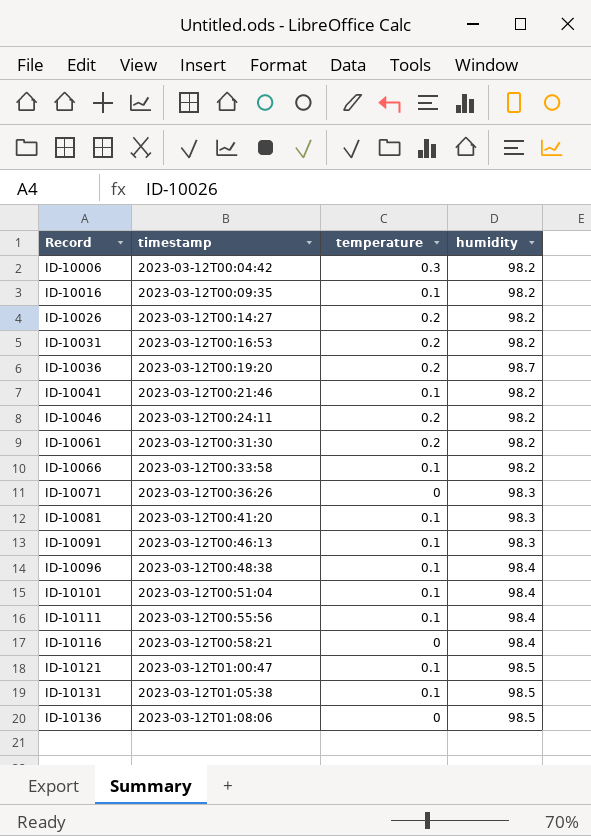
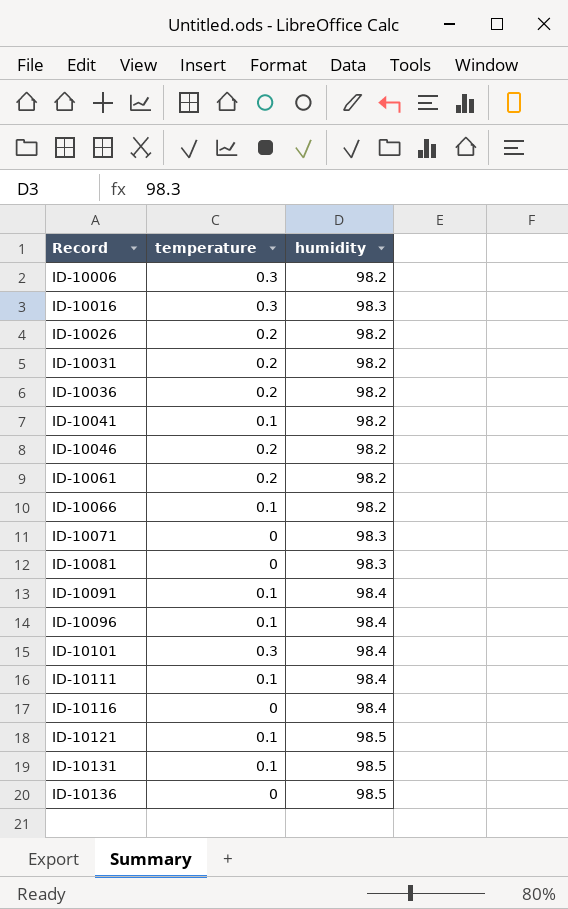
column timestamp | position: 2 -> none
ID-10016 | temperature: 0.1 -> 0.3
ID-10016 | humidity: 98.2 -> 98.3
ID-10036 | humidity: 98.7 -> 98.2
ID-10081 | temperature: 0.1 -> 0
ID-10091 | humidity: 98.3 -> 98.4
ID-10101 | temperature: 0.1 -> 0.3

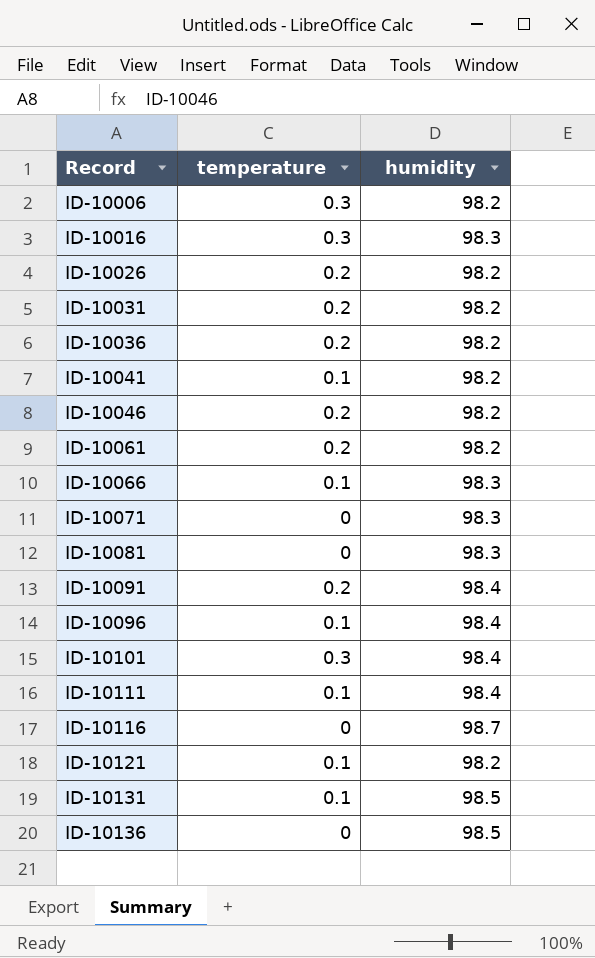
ID-10066 | humidity: 98.2 -> 98.3
ID-10091 | temperature: 0.1 -> 0.2
ID-10116 | humidity: 98.4 -> 98.7
ID-10121 | humidity: 98.5 -> 98.2

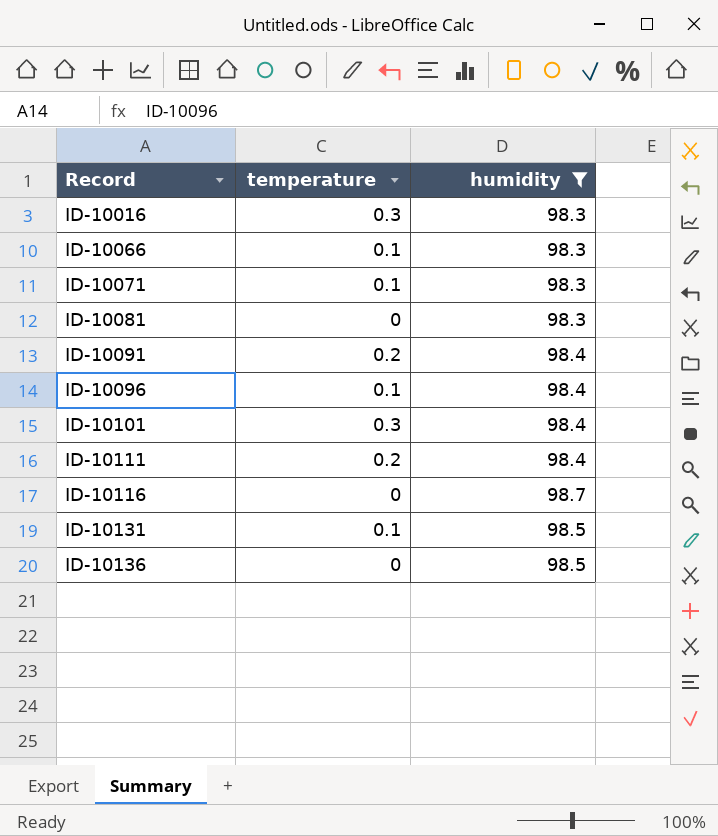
filter: none -> humidity != 98.2
ID-10071 | temperature: 0 -> 0.1
ID-10111 | temperature: 0.1 -> 0.2

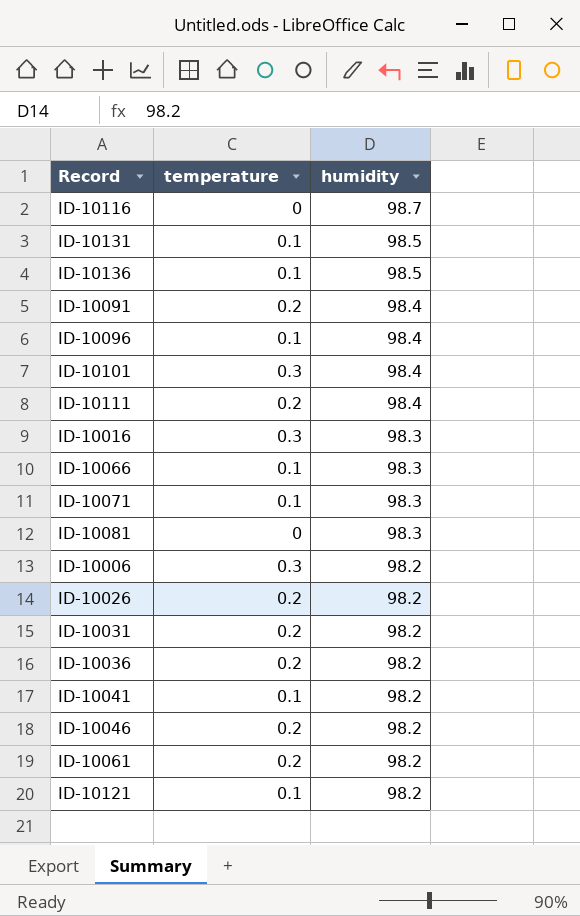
filter: humidity != 98.2 -> none
row order: Record ascending -> humidity descending
ID-10136 | temperature: 0 -> 0.1

